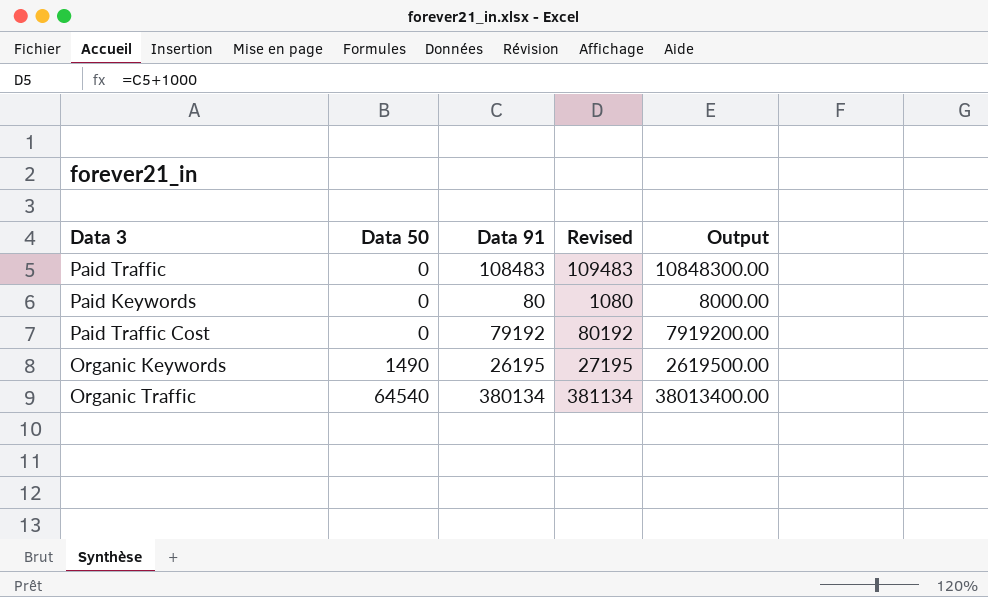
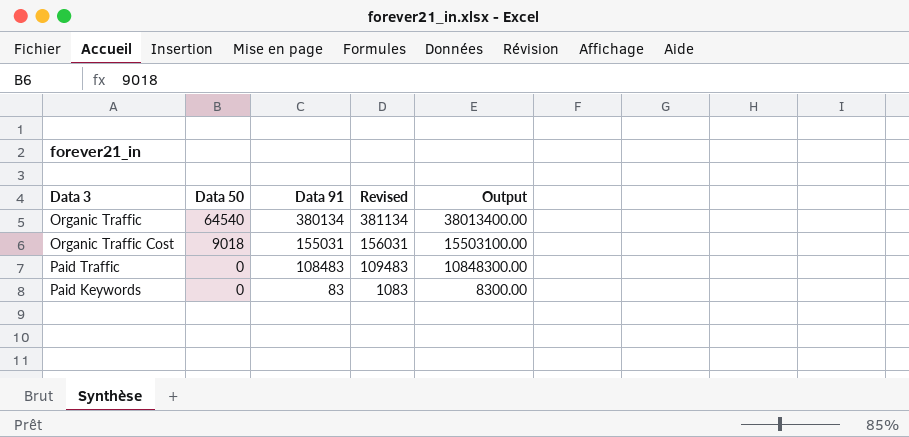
row order: Data 50 ascending -> Data 50 descending
row Paid Traffic Cost: 0 | 79192 | 80192 | 7919200.00 -> none
row Organic Keywords: 1490 | 26195 | 27195 | 2619500.00 -> none
row Organic Traffic Cost: none -> 9018 | 155031 | 156031 | 15503100.00
Paid Keywords | Data 91: 80 -> 83
Paid Keywords | Revised: 1080 -> 1083
Paid Keywords | Output: 8000.00 -> 8300.00

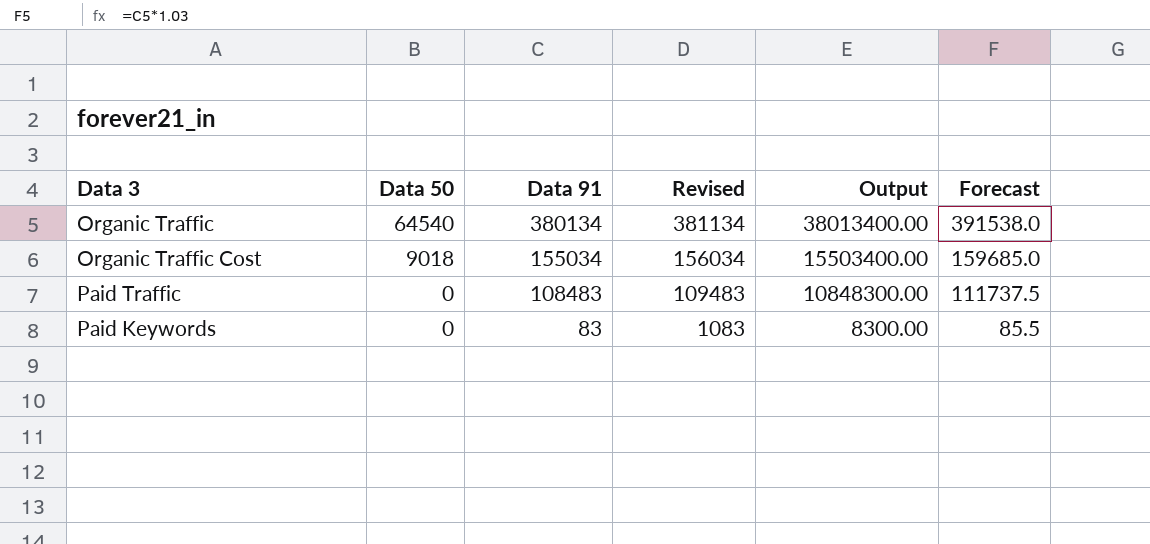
column Forecast | formula: none -> [Data 91] * 1.03
Organic Traffic Cost | Data 91: 155031 -> 155034
Organic Traffic Cost | Revised: 156031 -> 156034
Organic Traffic Cost | Output: 15503100.00 -> 15503400.00

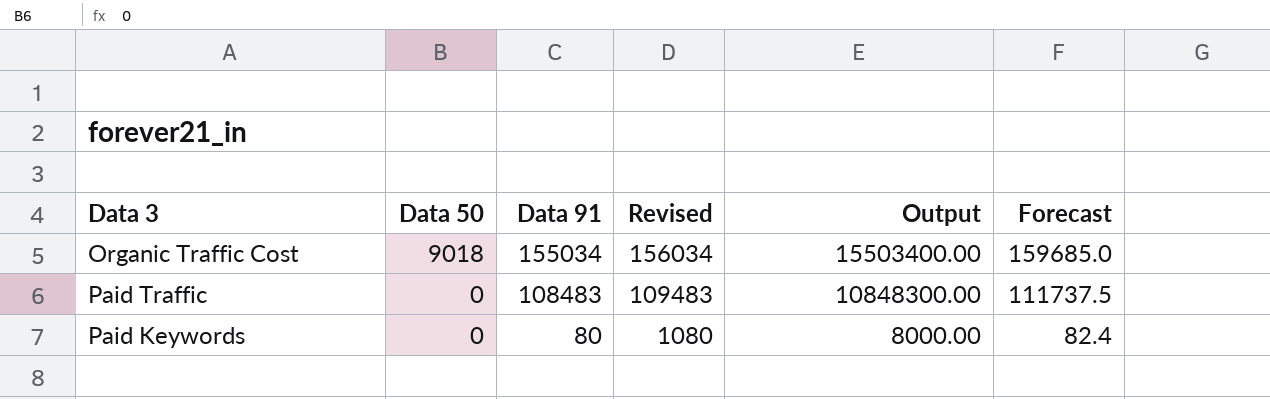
row Organic Traffic: 64540 | 380134 | 381134 | 38013400.00 | 391538.0 -> none
Paid Keywords | Data 91: 83 -> 80
Paid Keywords | Revised: 1083 -> 1080
Paid Keywords | Output: 8300.00 -> 8000.00
Paid Keywords | Forecast: 85.5 -> 82.4

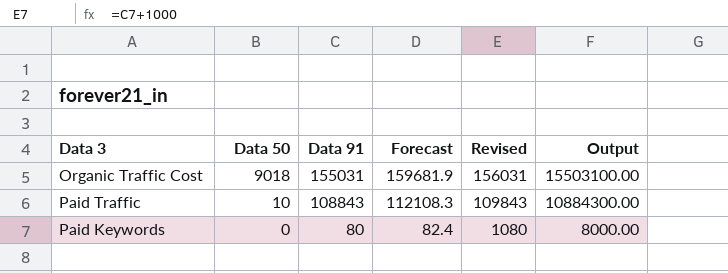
column Forecast | position: 6 -> 4
Organic Traffic Cost | Data 91: 155034 -> 155031
Organic Traffic Cost | Forecast: 159685.0 -> 159681.9
Organic Traffic Cost | Revised: 156034 -> 156031
Organic Traffic Cost | Output: 15503400.00 -> 15503100.00
Paid Traffic | Data 50: 0 -> 10
Paid Traffic | Data 91: 108483 -> 108843
Paid Traffic | Forecast: 111737.5 -> 112108.3
Paid Traffic | Revised: 109483 -> 109843
Paid Traffic | Output: 10848300.00 -> 10884300.00

